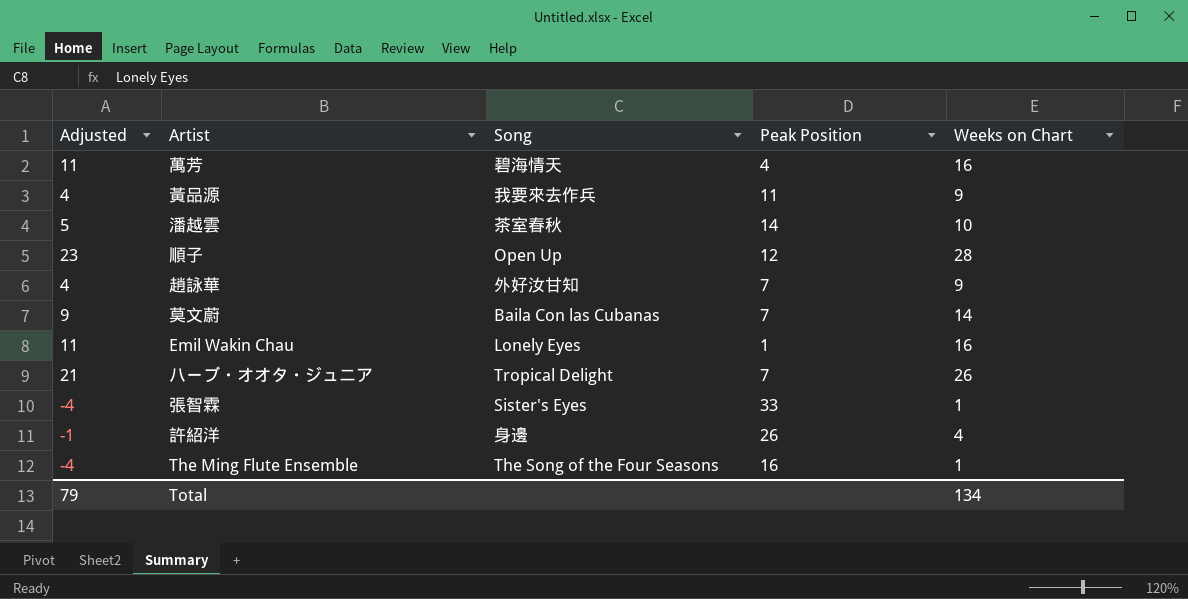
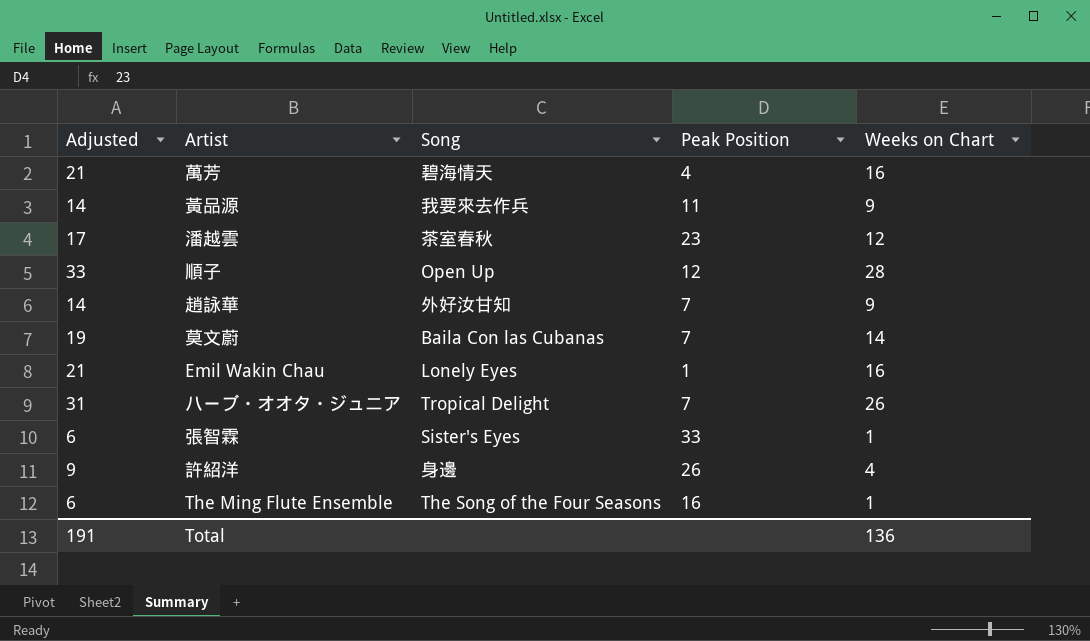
column Adjusted | formula: [Weeks on Chart] - 5 -> [Weeks on Chart] + 5
潘越雲 | Peak Position: 14 -> 23
潘越雲 | Weeks on Chart: 10 -> 12
Total | Adjusted: 79 -> 191
Total | Weeks on Chart: 134 -> 136

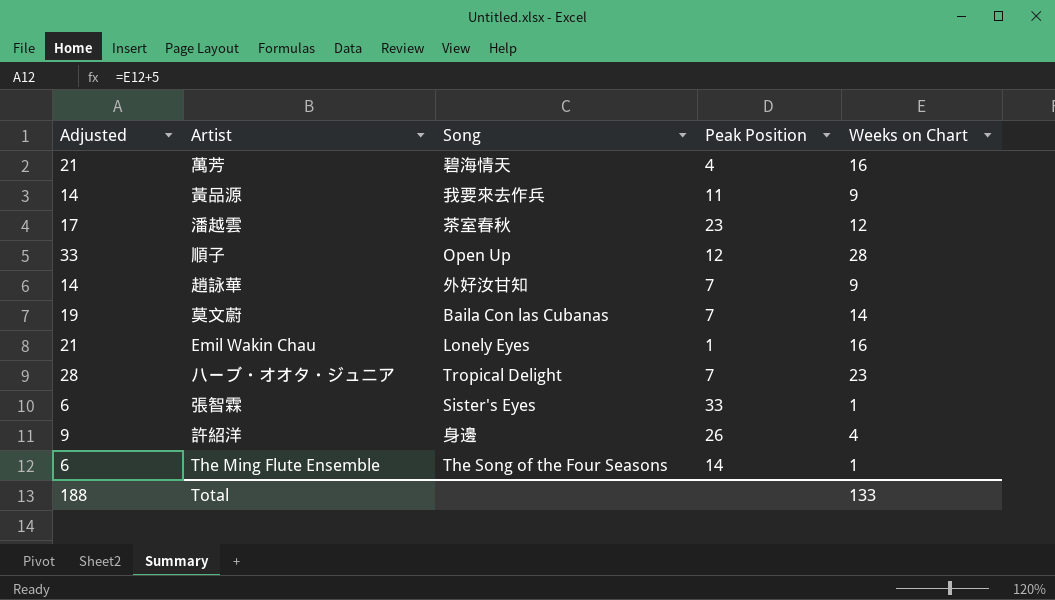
ハーブ・オオタ・ジュニア | Adjusted: 31 -> 28
ハーブ・オオタ・ジュニア | Weeks on Chart: 26 -> 23
The Ming Flute Ensemble | Peak Position: 16 -> 14
Total | Adjusted: 191 -> 188
Total | Weeks on Chart: 136 -> 133

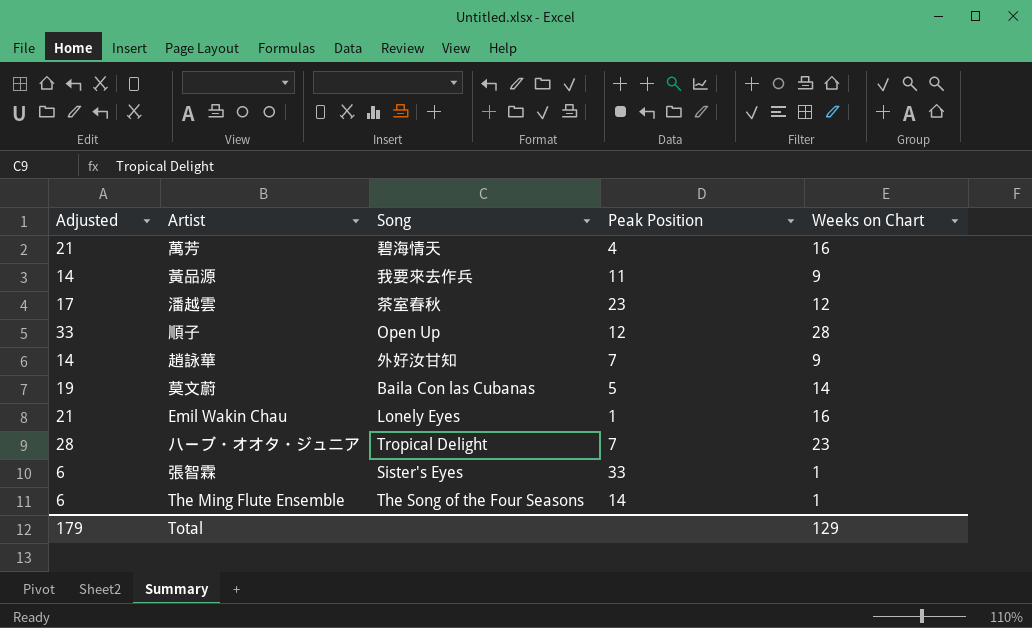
row 許紹洋: 9 | 身邊 | 26 | 4 -> none
莫文蔚 | Peak Position: 7 -> 5
Total | Adjusted: 188 -> 179
Total | Weeks on Chart: 133 -> 129

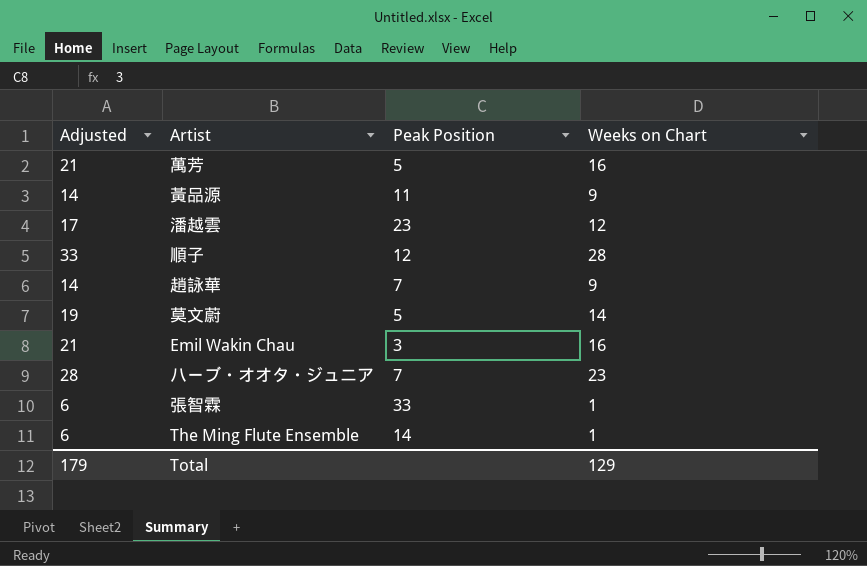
column Song | position: 3 -> none
萬芳 | Peak Position: 4 -> 5
Emil Wakin Chau | Peak Position: 1 -> 3

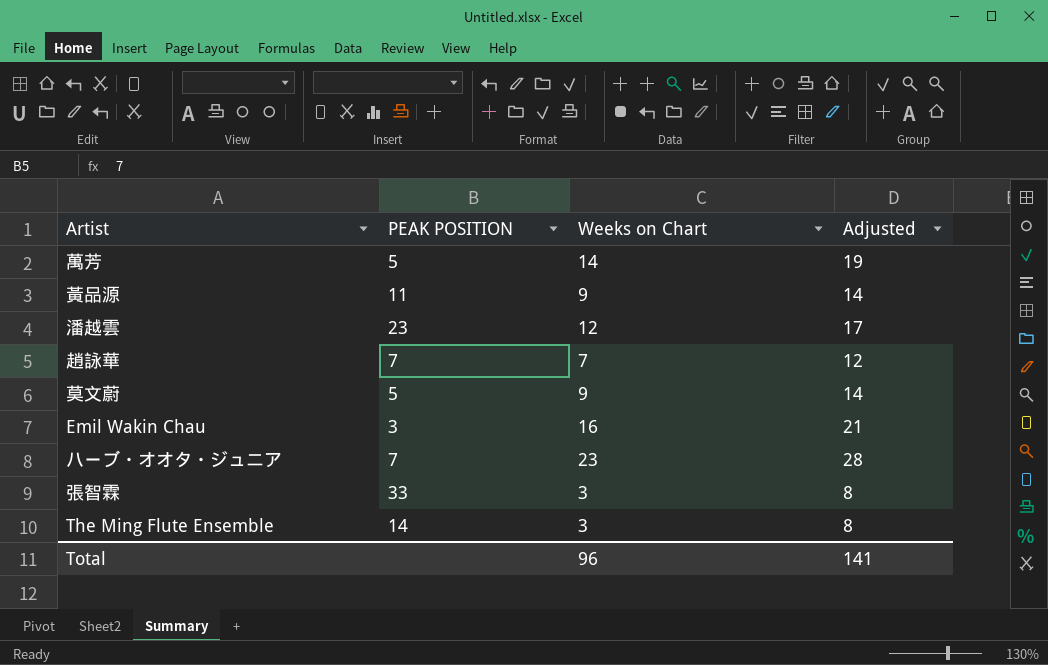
column name: Peak Position -> PEAK POSITION
column Adjusted | position: 1 -> 4
row 順子: 33 | 12 | 28 -> none
萬芳 | Weeks on Chart: 16 -> 14
萬芳 | Adjusted: 21 -> 19
趙詠華 | Weeks on Chart: 9 -> 7
趙詠華 | Adjusted: 14 -> 12
莫文蔚 | Weeks on Chart: 14 -> 9
莫文蔚 | Adjusted: 19 -> 14
張智霖 | Weeks on Chart: 1 -> 3
張智霖 | Adjusted: 6 -> 8
The Ming Flute Ensemble | Weeks on Chart: 1 -> 3
The Ming Flute Ensemble | Adjusted: 6 -> 8
Total | Weeks on Chart: 129 -> 96
Total | Adjusted: 179 -> 141

